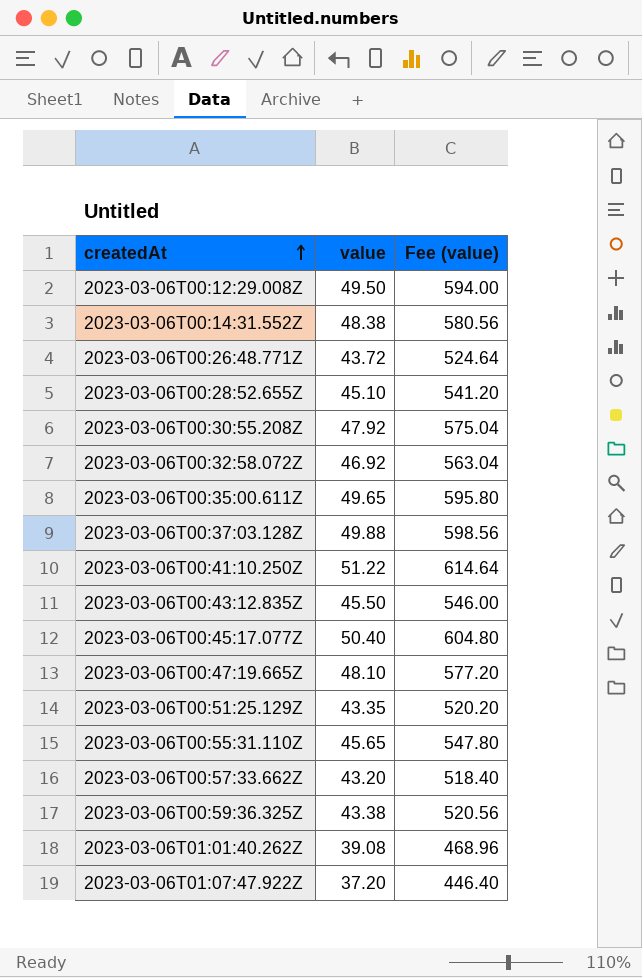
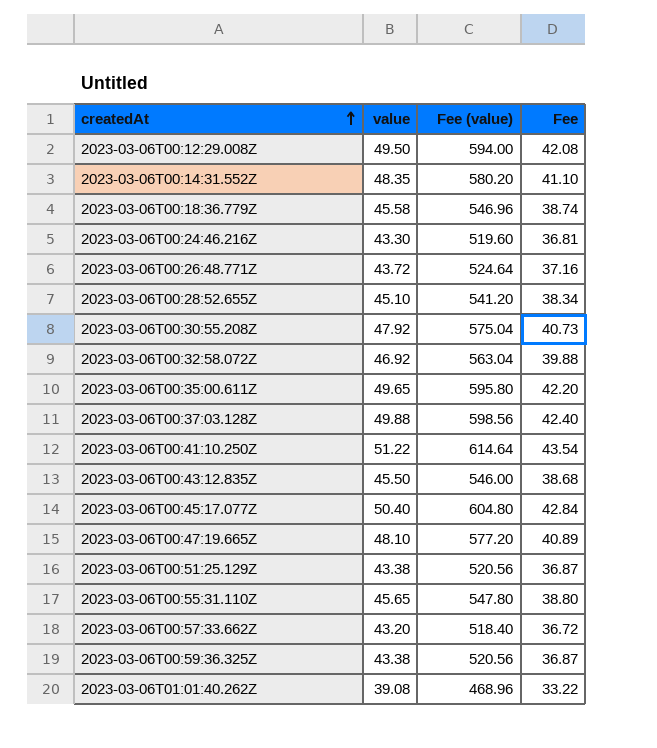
column Fee | formula: none -> [value] * 0.85
row 2023-03-06T01:07:47.922Z: 37.20 | 446.40 -> none
2023-03-06T00:14:31.552Z | value: 48.38 -> 48.35
2023-03-06T00:14:31.552Z | Fee (value): 580.56 -> 580.20
row 2023-03-06T00:18:36.779Z: none -> 45.58 | 546.96 | 38.74
row 2023-03-06T00:24:46.216Z: none -> 43.30 | 519.60 | 36.81
2023-03-06T00:51:25.129Z | value: 43.35 -> 43.38
2023-03-06T00:51:25.129Z | Fee (value): 520.20 -> 520.56

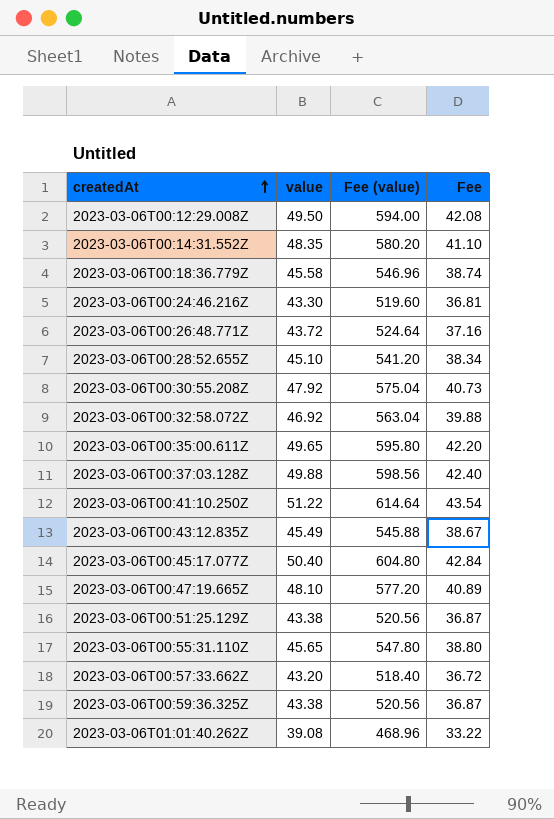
2023-03-06T00:43:12.835Z | value: 45.50 -> 45.49
2023-03-06T00:43:12.835Z | Fee (value): 546.00 -> 545.88
2023-03-06T00:43:12.835Z | Fee: 38.68 -> 38.67

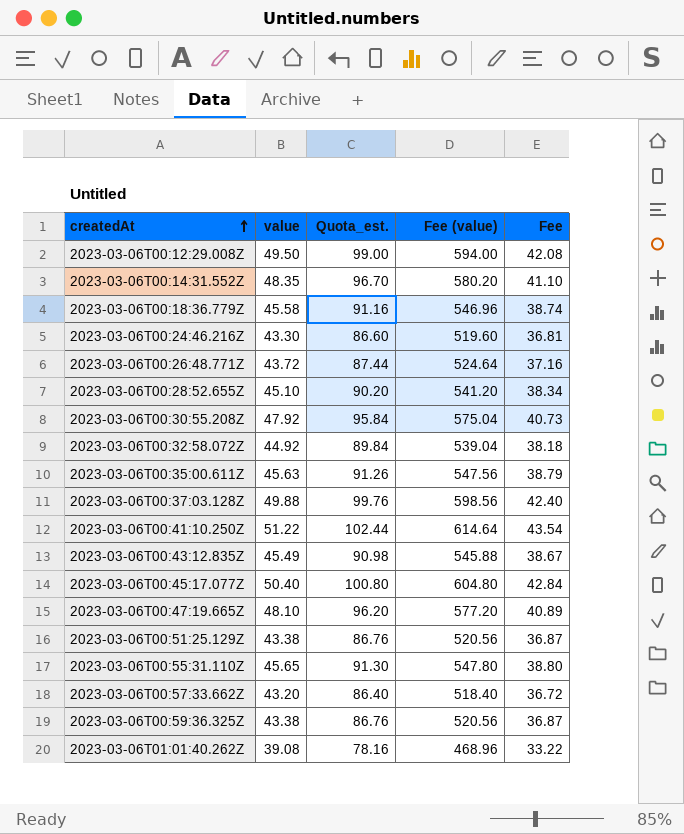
column Quota_est. | formula: none -> [value] * 2
2023-03-06T00:32:58.072Z | value: 46.92 -> 44.92
2023-03-06T00:32:58.072Z | Fee (value): 563.04 -> 539.04
2023-03-06T00:32:58.072Z | Fee: 39.88 -> 38.18
2023-03-06T00:35:00.611Z | value: 49.65 -> 45.63
2023-03-06T00:35:00.611Z | Fee (value): 595.80 -> 547.56
2023-03-06T00:35:00.611Z | Fee: 42.20 -> 38.79

